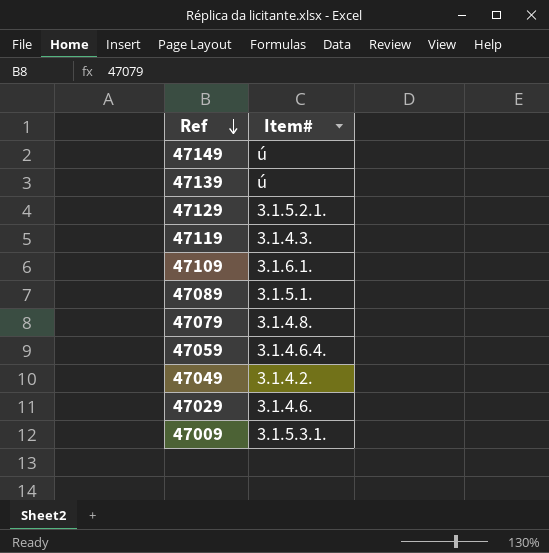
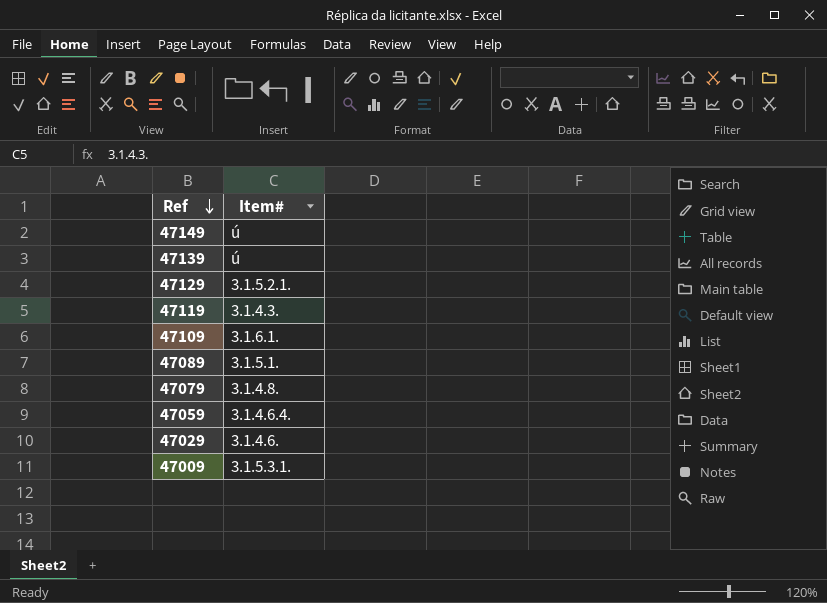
row 47049: 3.1.4.2. -> none

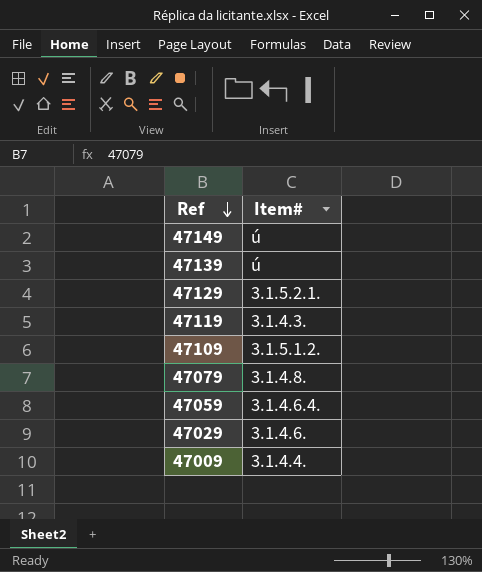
row 47089: 3.1.5.1. -> none
47109 | Item#: 3.1.6.1. -> 3.1.5.1.2.
47009 | Item#: 3.1.5.3.1. -> 3.1.4.4.

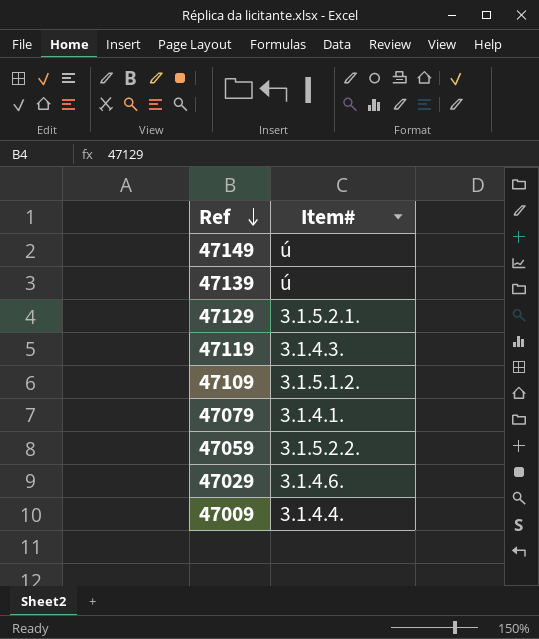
47079 | Item#: 3.1.4.8. -> 3.1.4.1.
47059 | Item#: 3.1.4.6.4. -> 3.1.5.2.2.

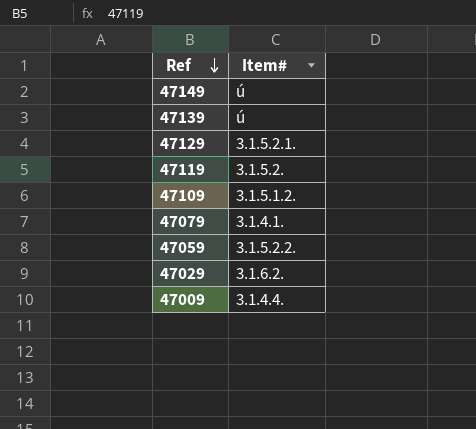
47119 | Item#: 3.1.4.3. -> 3.1.5.2.
47029 | Item#: 3.1.4.6. -> 3.1.6.2.

